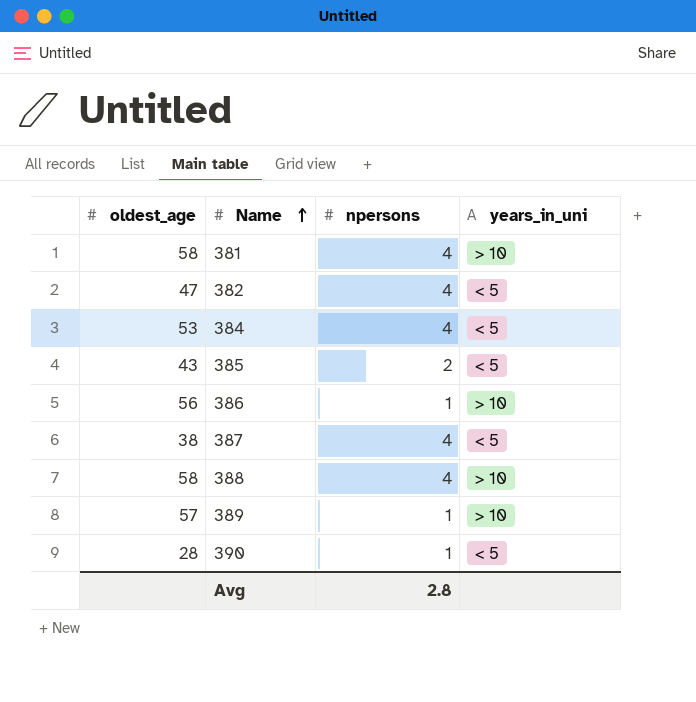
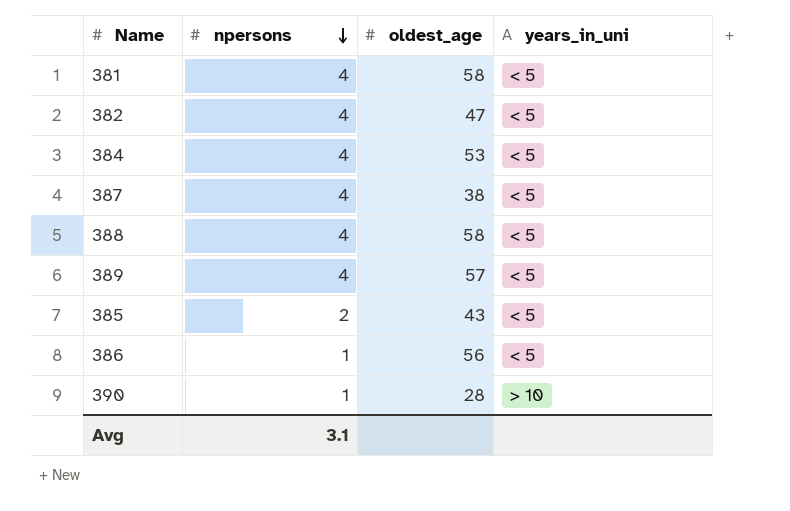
row order: Name ascending -> npersons descending
column oldest_age | position: 1 -> 3
381 | years_in_uni: > 10 -> < 5
388 | years_in_uni: > 10 -> < 5
389 | npersons: 1 -> 4
389 | years_in_uni: > 10 -> < 5
386 | years_in_uni: > 10 -> < 5
390 | years_in_uni: < 5 -> > 10
Avg | npersons: 2.8 -> 3.1

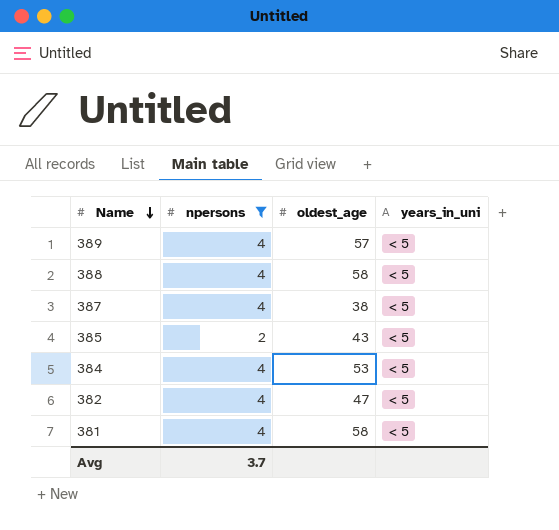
filter: none -> npersons != 1
row order: npersons descending -> Name descending
Avg | npersons: 3.1 -> 3.7

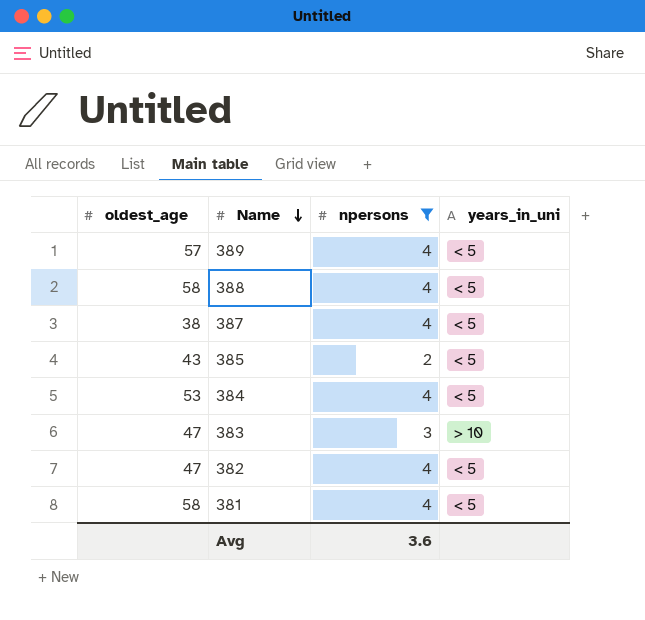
column oldest_age | position: 3 -> 1
row 383: none -> 47 | 3 | > 10
Avg | npersons: 3.7 -> 3.6

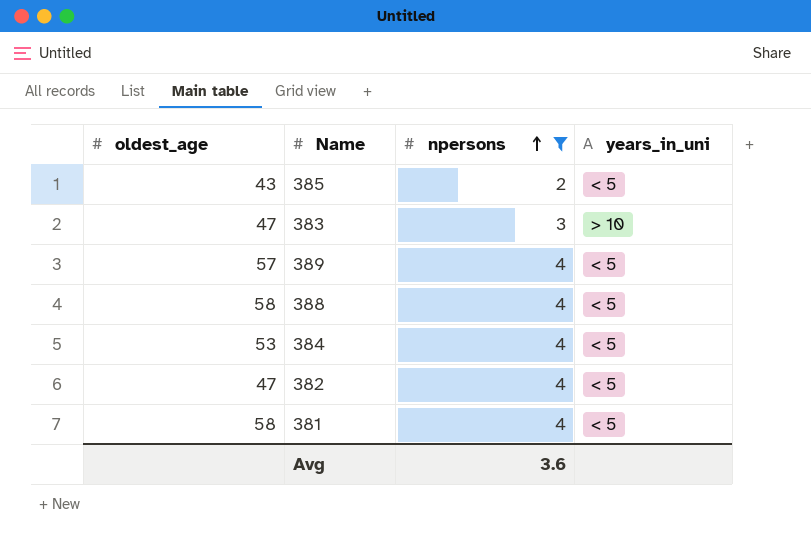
row order: Name descending -> npersons ascending
row 387: 38 | 4 | < 5 -> none

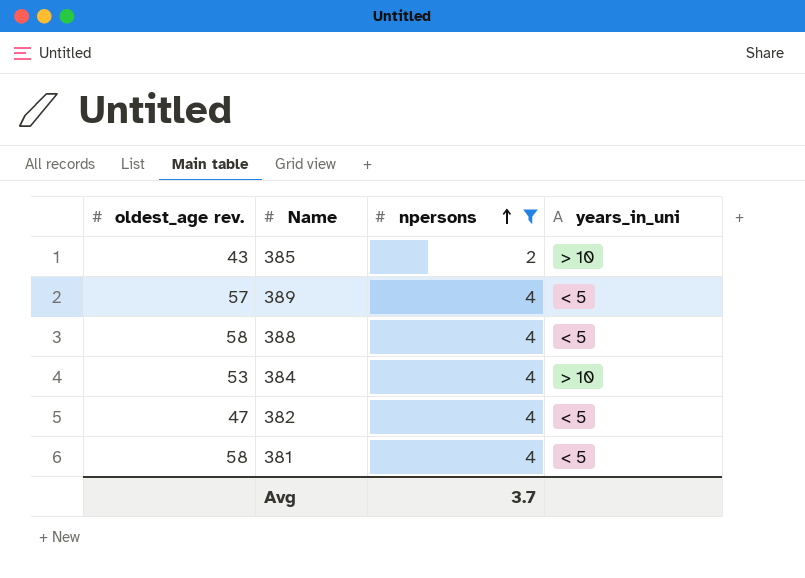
column name: oldest_age -> oldest_age rev.
row 383: 47 | 3 | > 10 -> none
385 | years_in_uni: < 5 -> > 10
384 | years_in_uni: < 5 -> > 10
Avg | npersons: 3.6 -> 3.7

